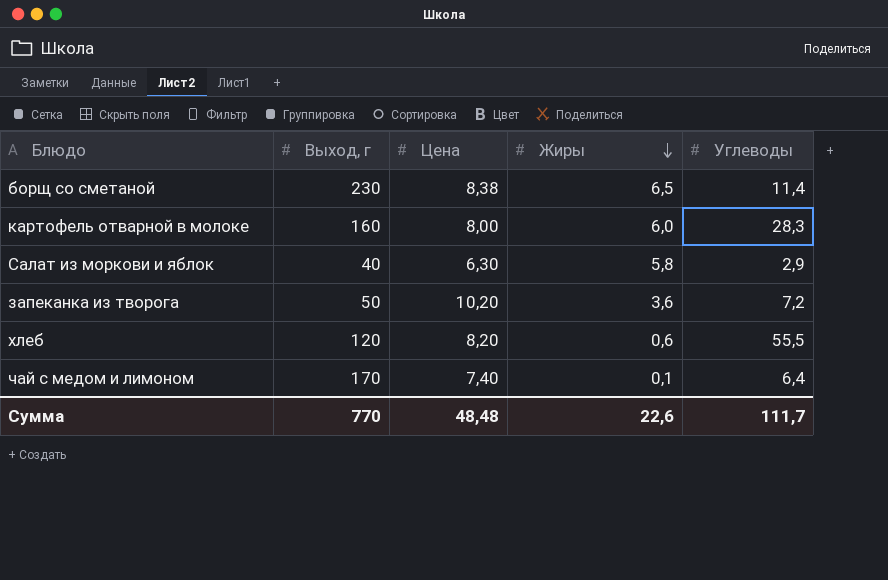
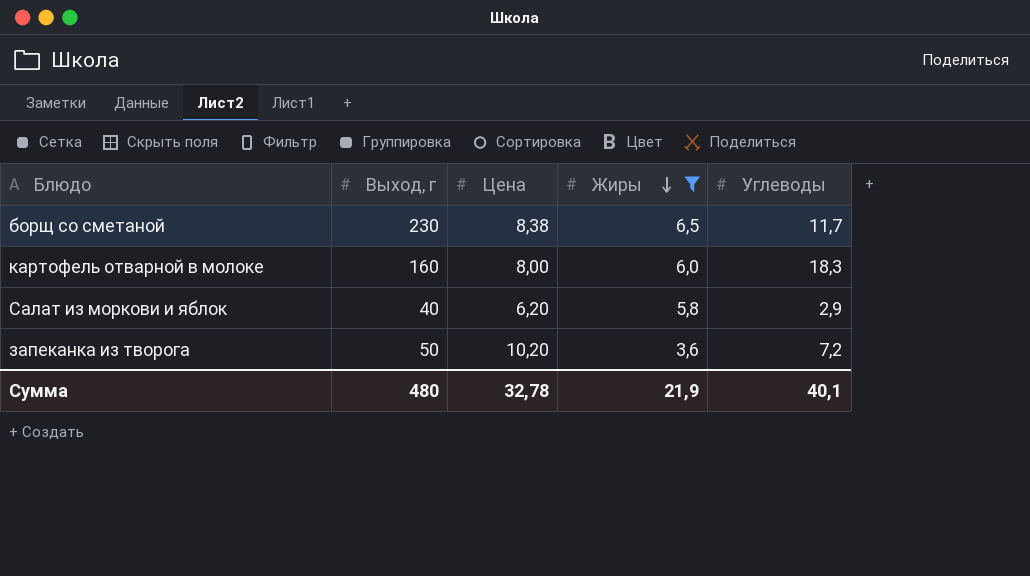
filter: none -> Жиры >= 3,6
борщ со сметаной | Углеводы: 11,4 -> 11,7
картофель отварной в молоке | Углеводы: 28,3 -> 18,3
Салат из моркови и яблок | Цена: 6,30 -> 6,20
Сумма | Выход, г: 770 -> 480
Сумма | Цена: 48,48 -> 32,78
Сумма | Жиры: 22,6 -> 21,9
Сумма | Углеводы: 111,7 -> 40,1

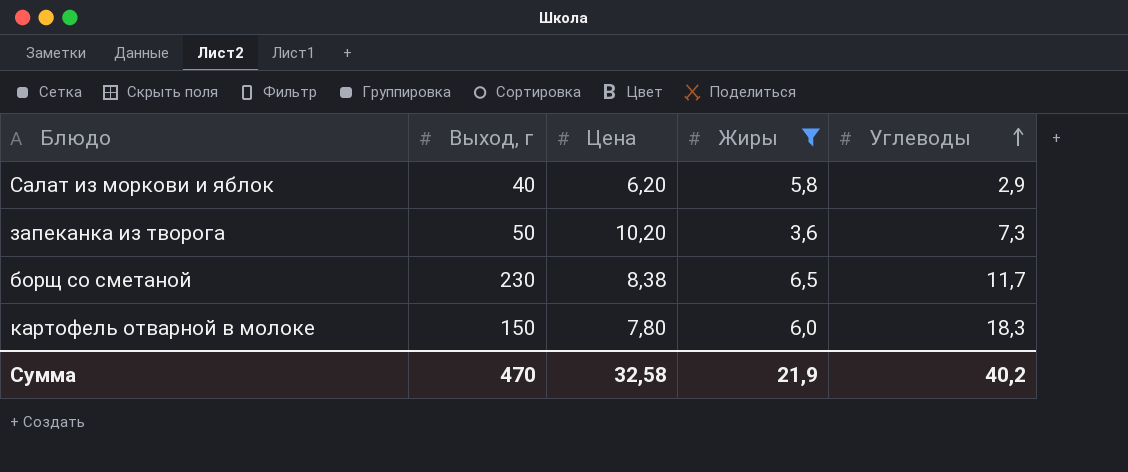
row order: Жиры descending -> Углеводы ascending
запеканка из творога | Углеводы: 7,2 -> 7,3
картофель отварной в молоке | Выход, г: 160 -> 150
картофель отварной в молоке | Цена: 8,00 -> 7,80
Сумма | Выход, г: 480 -> 470
Сумма | Цена: 32,78 -> 32,58
Сумма | Углеводы: 40,1 -> 40,2

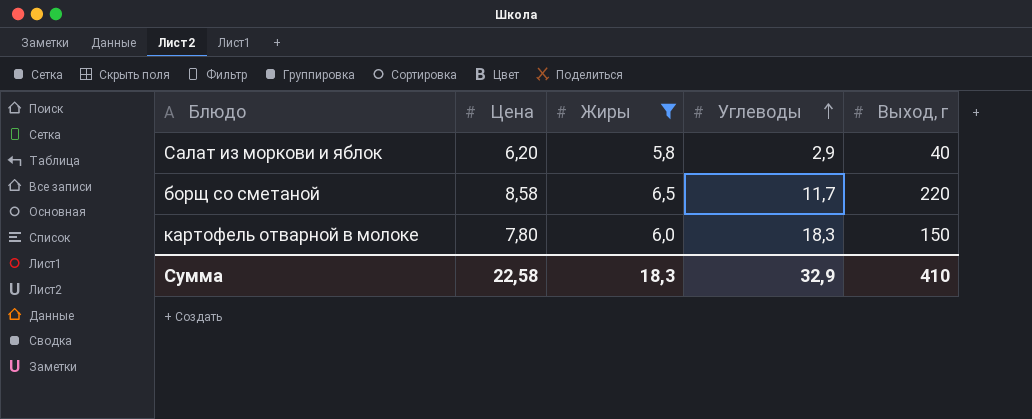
column Выход, г | position: 2 -> 5
row запеканка из творога: 50 | 10,20 | 3,6 | 7,3 -> none
борщ со сметаной | Цена: 8,38 -> 8,58
борщ со сметаной | Выход, г: 230 -> 220
Сумма | Цена: 32,58 -> 22,58
Сумма | Жиры: 21,9 -> 18,3
Сумма | Углеводы: 40,2 -> 32,9
Сумма | Выход, г: 470 -> 410

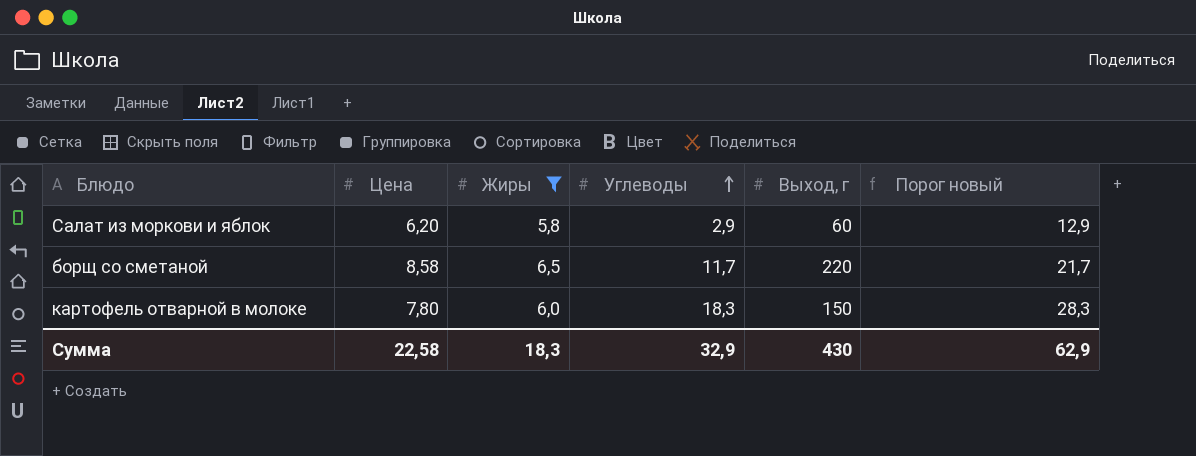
column Порог новый | formula: none -> [Углеводы] + 10
Салат из моркови и яблок | Выход, г: 40 -> 60
Сумма | Выход, г: 410 -> 430

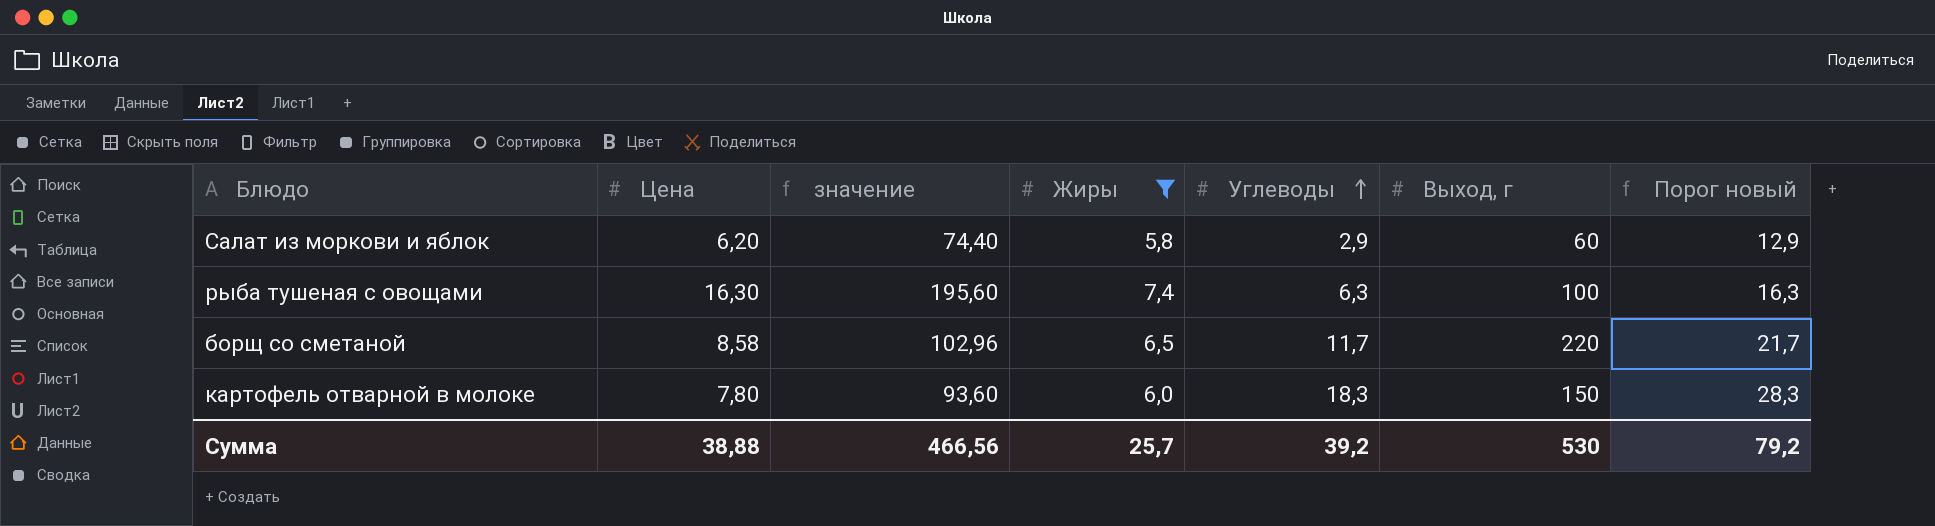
column значение | formula: none -> [Цена] * 12
row рыба тушеная с овощами: none -> 16,30 | 195,60 | 7,4 | 6,3 | 100 | 16,3
Сумма | Цена: 22,58 -> 38,88
Сумма | Жиры: 18,3 -> 25,7
Сумма | Углеводы: 32,9 -> 39,2
Сумма | Выход, г: 430 -> 530
Сумма | Порог новый: 62,9 -> 79,2

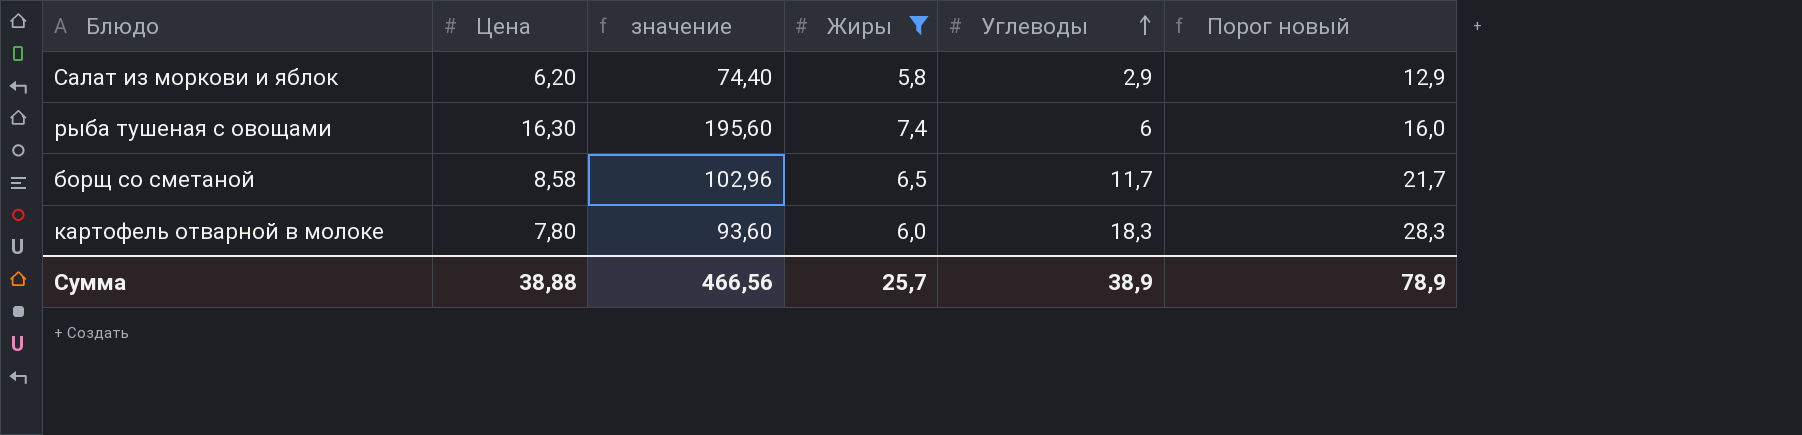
column Выход, г | position: 6 -> none
рыба тушеная с овощами | Углеводы: 6,3 -> 6
рыба тушеная с овощами | Порог новый: 16,3 -> 16,0
Сумма | Углеводы: 39,2 -> 38,9
Сумма | Порог новый: 79,2 -> 78,9

